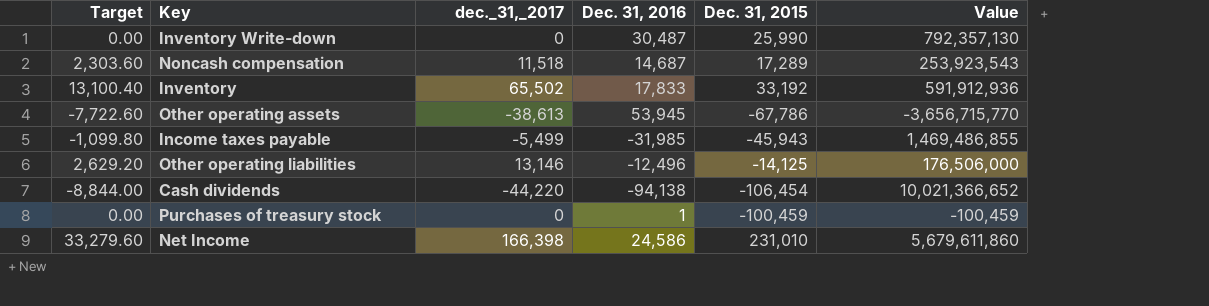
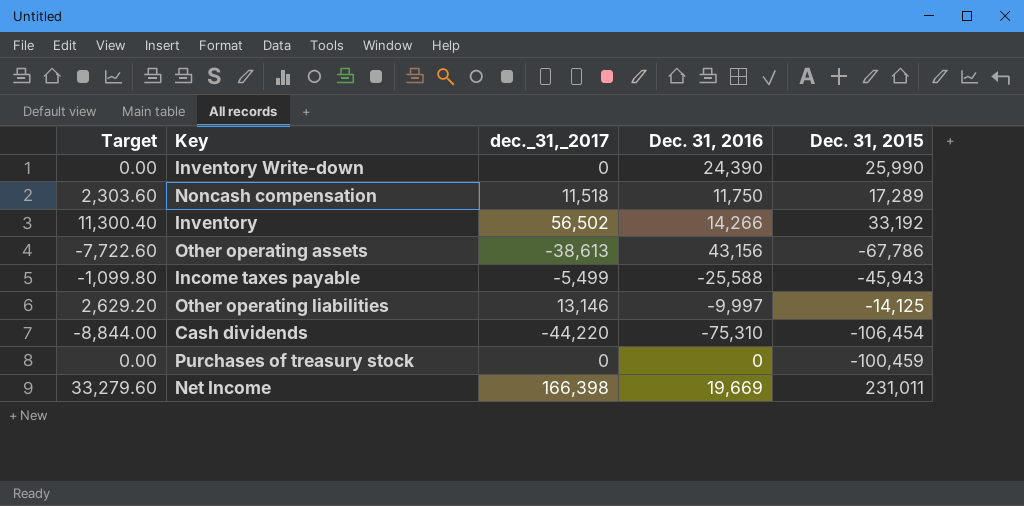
column Value | formula: [Dec. 31, 2016] * [Dec. 31, 2015] -> none
Inventory Write-down | Dec. 31, 2016: 30,487 -> 24,390
Noncash compensation | Dec. 31, 2016: 14,687 -> 11,750
Inventory | Target: 13,100.40 -> 11,300.40
Inventory | dec._31,_2017: 65,502 -> 56,502
Inventory | Dec. 31, 2016: 17,833 -> 14,266
Other operating assets | Dec. 31, 2016: 53,945 -> 43,156
Income taxes payable | Dec. 31, 2016: -31,985 -> -25,588
Other operating liabilities | Dec. 31, 2016: -12,496 -> -9,997
Cash dividends | Dec. 31, 2016: -94,138 -> -75,310
Purchases of treasury stock | Dec. 31, 2016: 1 -> 0
Net Income | Dec. 31, 2016: 24,586 -> 19,669
Net Income | Dec. 31, 2015: 231,010 -> 231,011

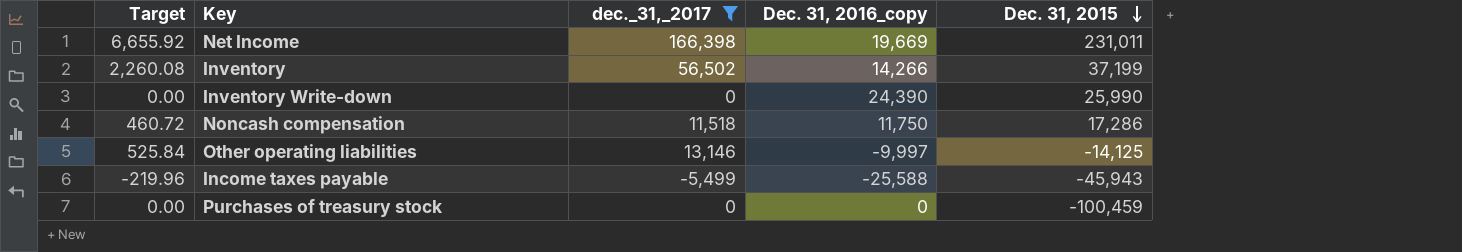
filter: none -> dec._31,_2017 >= -5,499
row order: none -> Dec. 31, 2015 descending
column Target | formula: [dec._31,_2017] * 0.2 -> [dec._31,_2017] * 0.04
column name: Dec. 31, 2016 -> Dec. 31, 2016_copy
Inventory | Dec. 31, 2015: 33,192 -> 37,199
Noncash compensation | Dec. 31, 2015: 17,289 -> 17,286

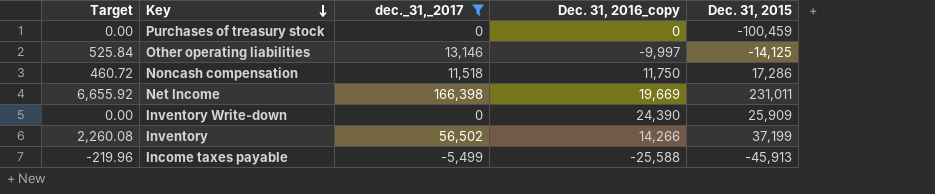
row order: Dec. 31, 2015 descending -> Key descending
Inventory Write-down | Dec. 31, 2015: 25,990 -> 25,909
Income taxes payable | Dec. 31, 2015: -45,943 -> -45,913

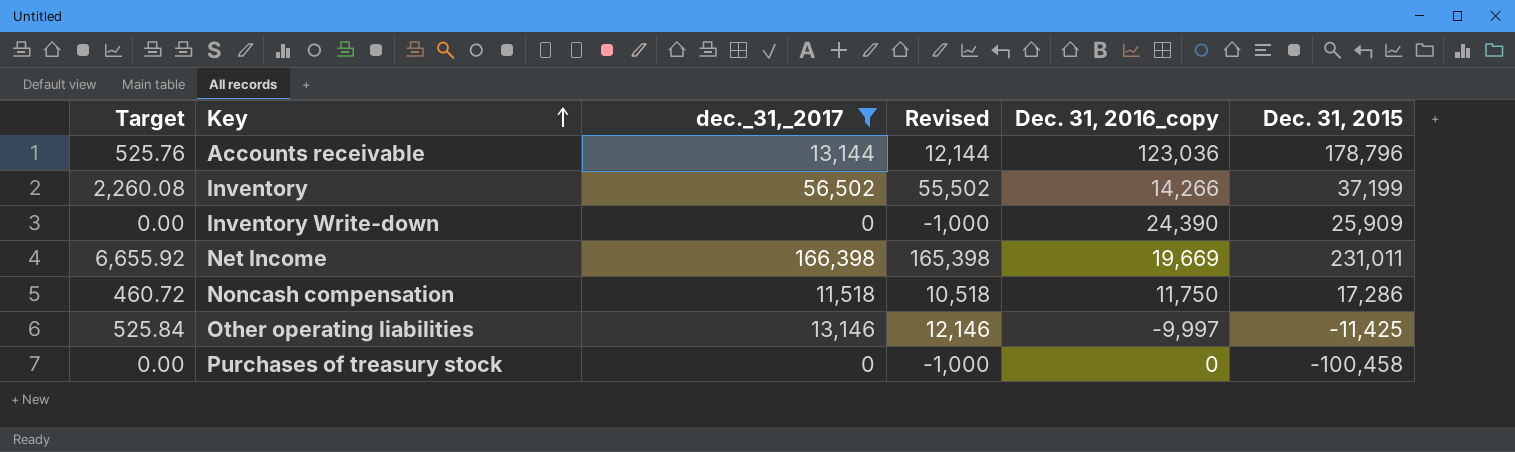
row order: Key descending -> Key ascending
column Revised | formula: none -> [dec._31,_2017] - 1000
row Income taxes payable: -219.96 | -5,499 | -25,588 | -45,913 -> none
row Accounts receivable: none -> 525.76 | 13,144 | 12,144 | 123,036 | 178,796
Other operating liabilities | Dec. 31, 2015: -14,125 -> -11,425
Purchases of treasury stock | Dec. 31, 2015: -100,459 -> -100,458

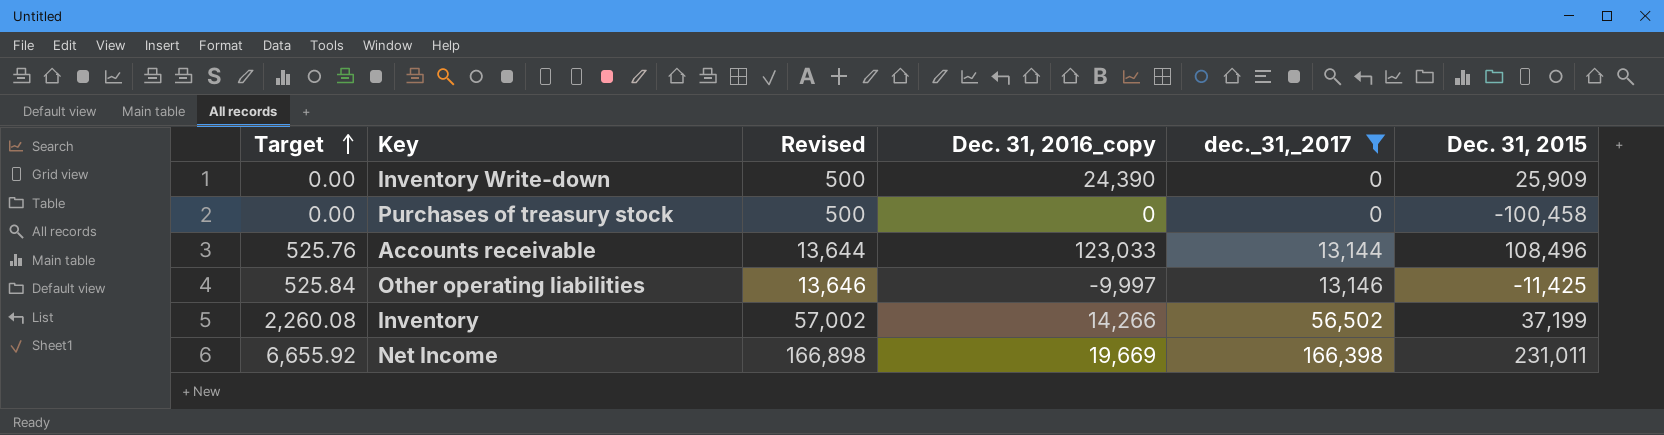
row order: Key ascending -> Target ascending
column Revised | formula: [dec._31,_2017] - 1000 -> [dec._31,_2017] + 500
column dec._31,_2017 | position: 3 -> 5
row Noncash compensation: 460.72 | 11,518 | 10,518 | 11,750 | 17,286 -> none
Accounts receivable | Dec. 31, 2016_copy: 123,036 -> 123,033
Accounts receivable | Dec. 31, 2015: 178,796 -> 108,496

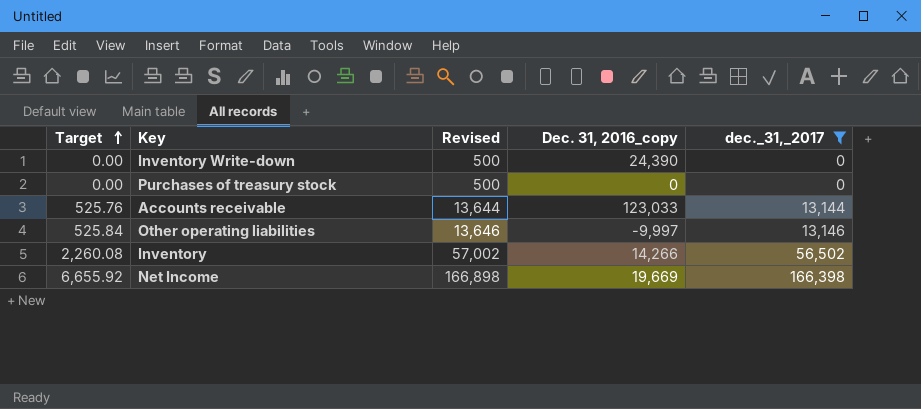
column Dec. 31, 2015 | position: 6 -> none

